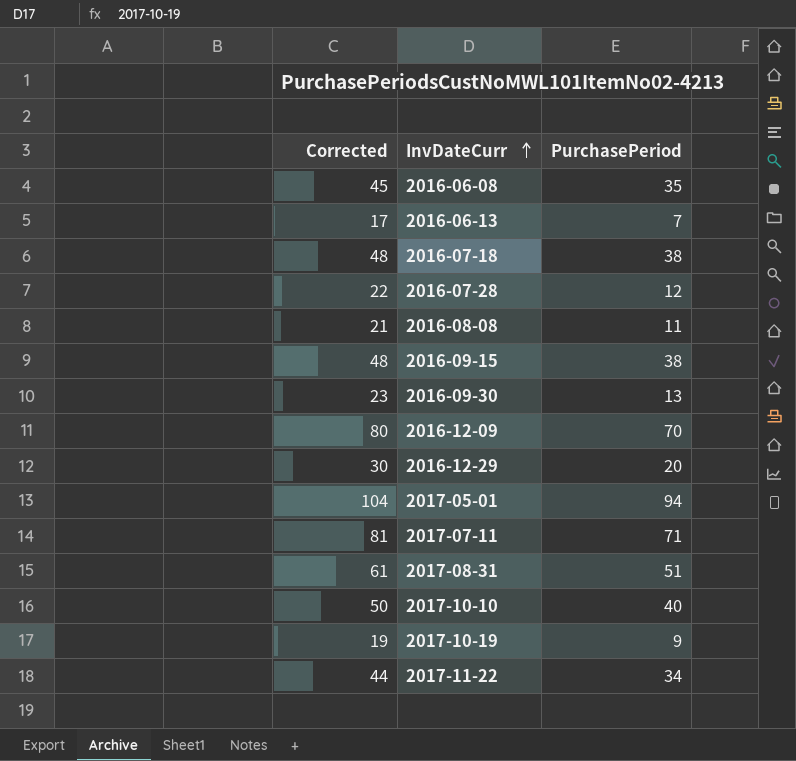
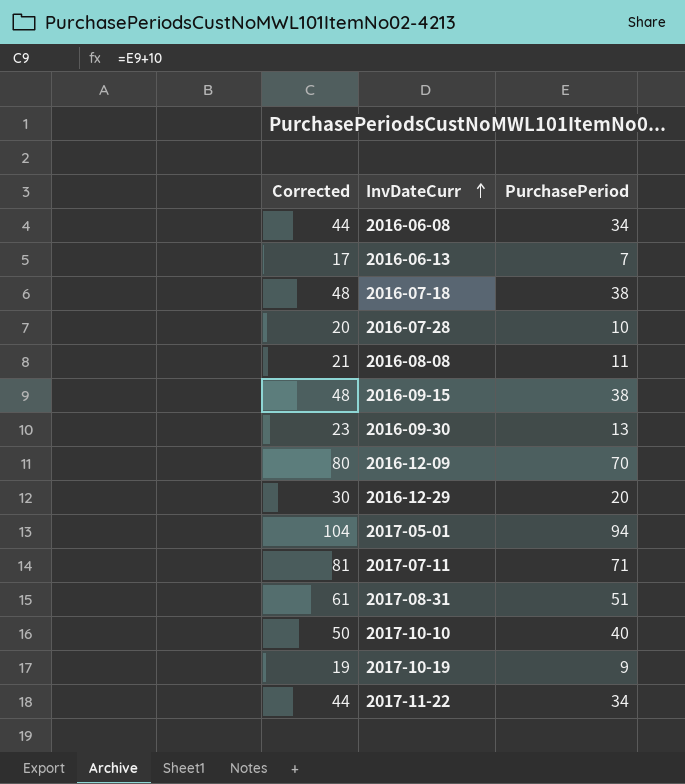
2016-06-08 | Corrected: 45 -> 44
2016-06-08 | PurchasePeriod: 35 -> 34
2016-07-28 | Corrected: 22 -> 20
2016-07-28 | PurchasePeriod: 12 -> 10

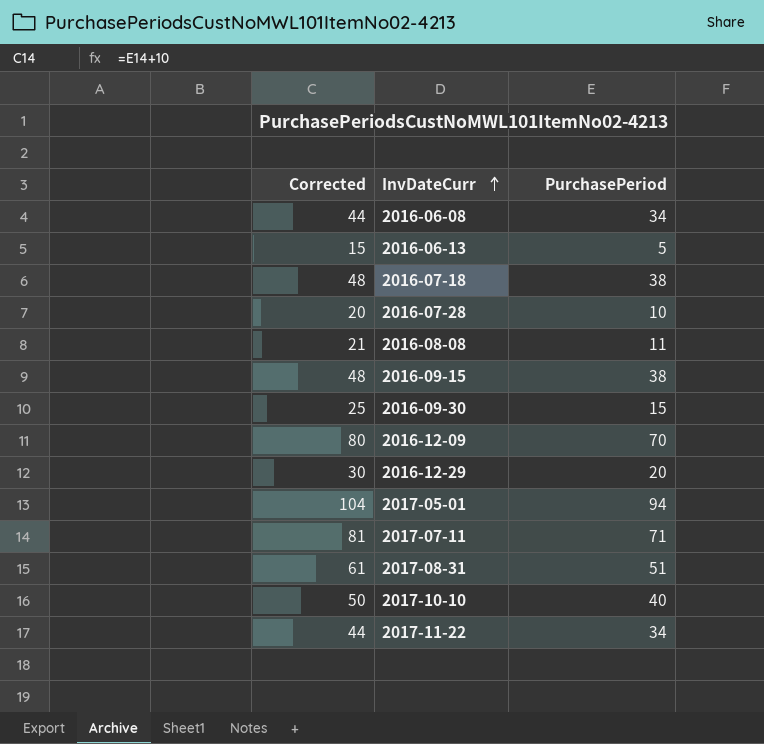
row 2017-10-19: 19 | 9 -> none
2016-06-13 | Corrected: 17 -> 15
2016-06-13 | PurchasePeriod: 7 -> 5
2016-09-30 | Corrected: 23 -> 25
2016-09-30 | PurchasePeriod: 13 -> 15

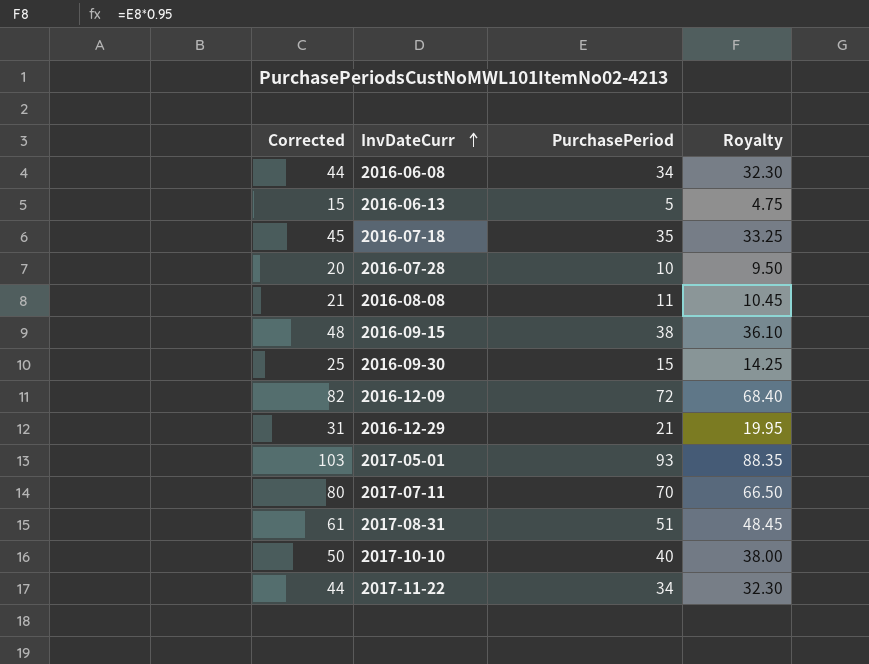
column Royalty | formula: none -> [PurchasePeriod] * 0.95
2016-07-18 | Corrected: 48 -> 45
2016-07-18 | PurchasePeriod: 38 -> 35
2016-12-09 | Corrected: 80 -> 82
2016-12-09 | PurchasePeriod: 70 -> 72
2016-12-29 | Corrected: 30 -> 31
2016-12-29 | PurchasePeriod: 20 -> 21
2017-05-01 | Corrected: 104 -> 103
2017-05-01 | PurchasePeriod: 94 -> 93
2017-07-11 | Corrected: 81 -> 80
2017-07-11 | PurchasePeriod: 71 -> 70

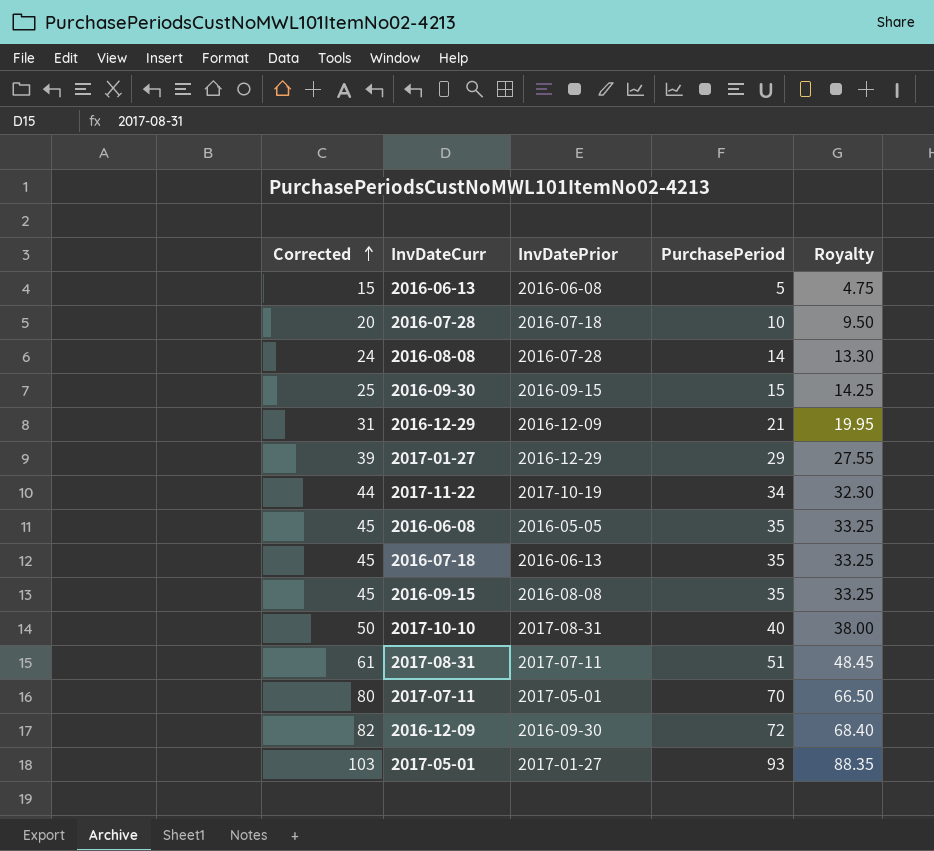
row order: InvDateCurr ascending -> Corrected ascending
column InvDatePrior | position: none -> 3
2016-08-08 | Corrected: 21 -> 24
2016-08-08 | PurchasePeriod: 11 -> 14
2016-08-08 | Royalty: 10.45 -> 13.30
row 2017-01-27: none -> 39 | 2016-12-29 | 29 | 27.55
2016-06-08 | Corrected: 44 -> 45
2016-06-08 | PurchasePeriod: 34 -> 35
2016-06-08 | Royalty: 32.30 -> 33.25
2016-09-15 | Corrected: 48 -> 45
2016-09-15 | PurchasePeriod: 38 -> 35
2016-09-15 | Royalty: 36.10 -> 33.25

